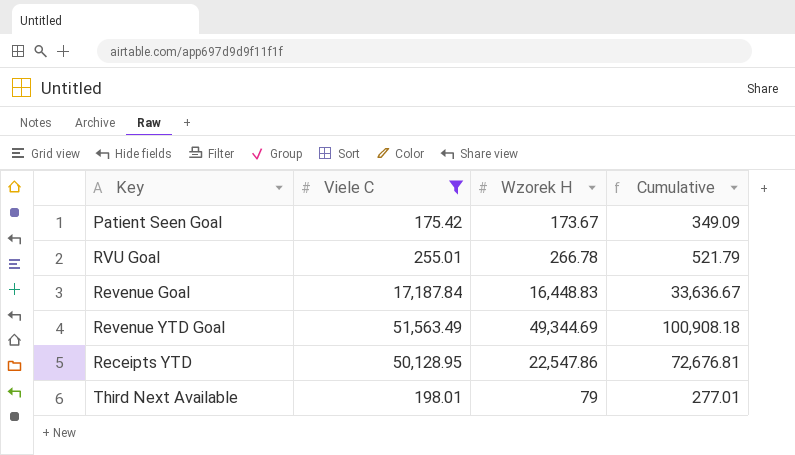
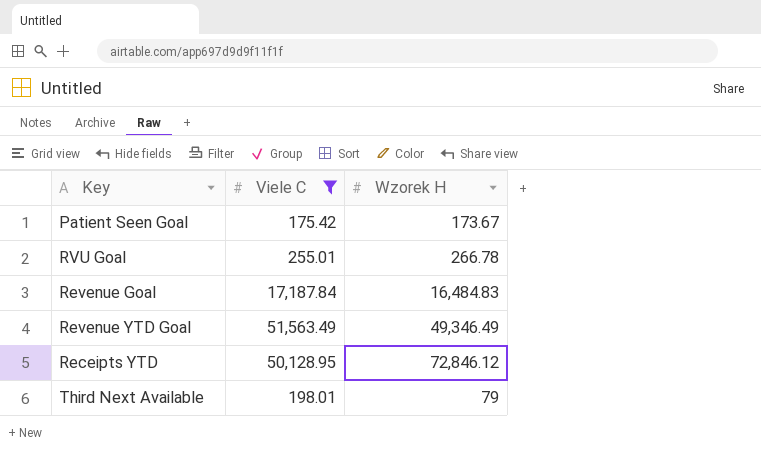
column Cumulative | formula: [Viele C] + [Wzorek H] -> none
Revenue Goal | Wzorek H: 16,448.83 -> 16,484.83
Revenue YTD Goal | Wzorek H: 49,344.69 -> 49,346.49
Receipts YTD | Wzorek H: 22,547.86 -> 72,846.12

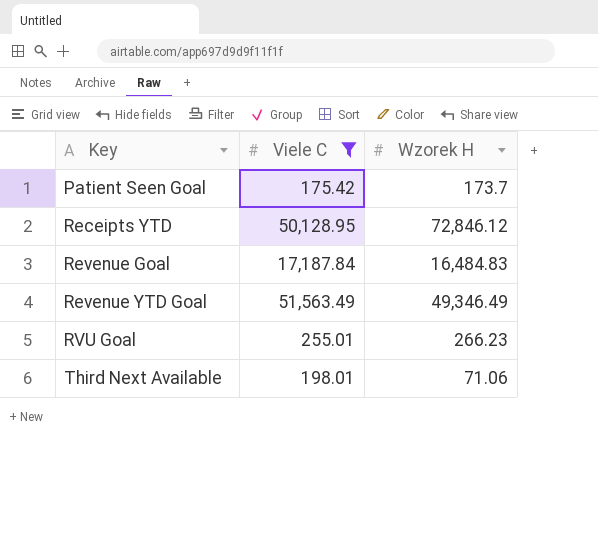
row order: none -> Key ascending
Patient Seen Goal | Wzorek H: 173.67 -> 173.7
RVU Goal | Wzorek H: 266.78 -> 266.23
Third Next Available | Wzorek H: 79 -> 71.06

